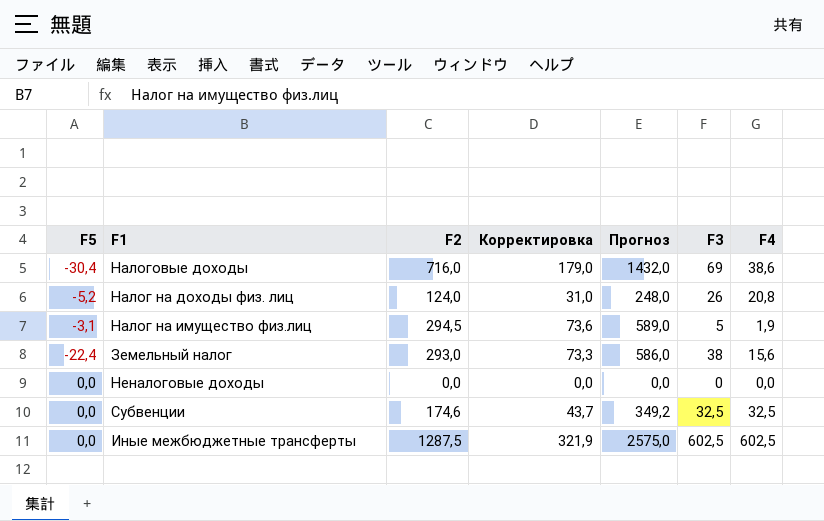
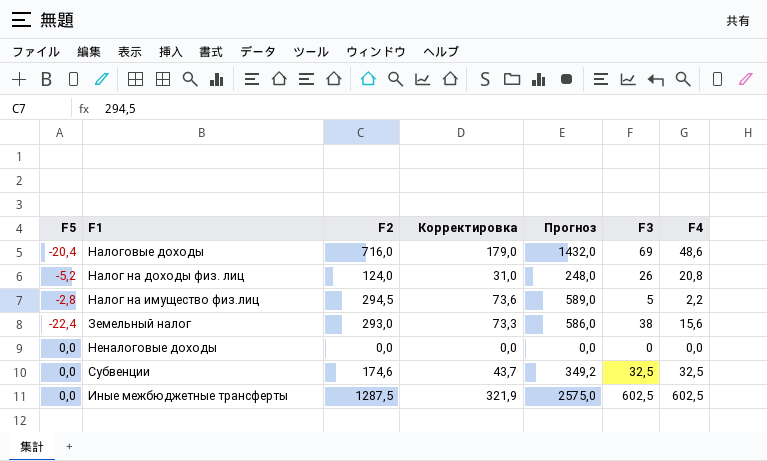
Налоговые доходы | F5: -30,4 -> -20,4
Налоговые доходы | F4: 38,6 -> 48,6
Налог на имущество физ.лиц | F5: -3,1 -> -2,8
Налог на имущество физ.лиц | F4: 1,9 -> 2,2

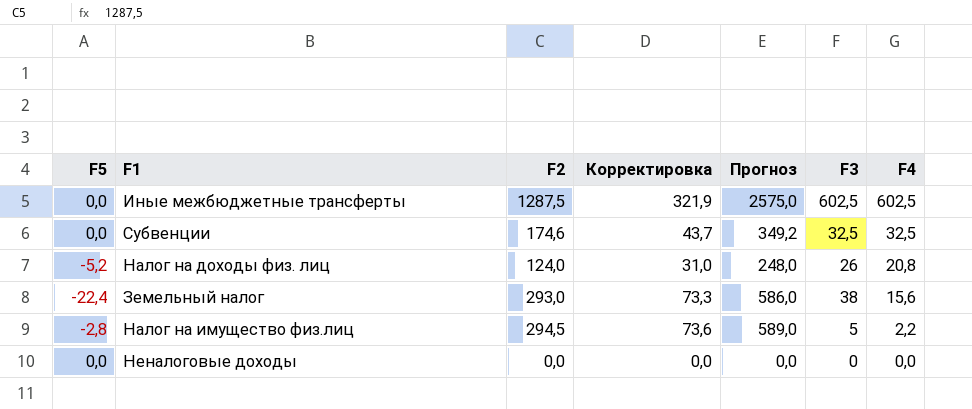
row order: none -> F4 descending
row Налоговые доходы: -20,4 | 716,0 | 179,0 | 1432,0 | 69 | 48,6 -> none

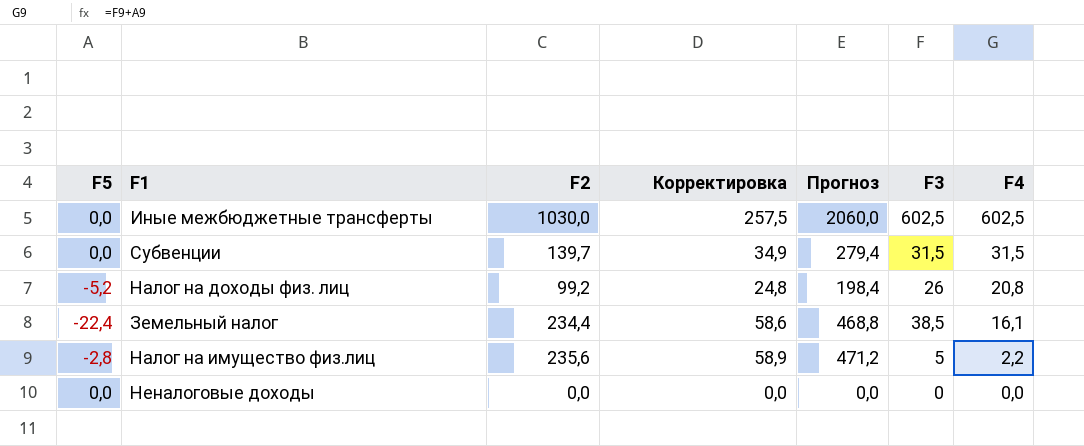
Иные межбюджетные трансферты | F2: 1287,5 -> 1030,0
Иные межбюджетные трансферты | Корректировка: 321,9 -> 257,5
Иные межбюджетные трансферты | Прогноз: 2575,0 -> 2060,0
Субвенции | F2: 174,6 -> 139,7
Субвенции | Корректировка: 43,7 -> 34,9
Субвенции | Прогноз: 349,2 -> 279,4
Субвенции | F3: 32,5 -> 31,5
Субвенции | F4: 32,5 -> 31,5
Налог на доходы физ. лиц | F2: 124,0 -> 99,2
Налог на доходы физ. лиц | Корректировка: 31,0 -> 24,8
Налог на доходы физ. лиц | Прогноз: 248,0 -> 198,4
Земельный налог | F2: 293,0 -> 234,4
Земельный налог | Корректировка: 73,3 -> 58,6
Земельный налог | Прогноз: 586,0 -> 468,8
Земельный налог | F3: 38 -> 38,5
Земельный налог | F4: 15,6 -> 16,1
Налог на имущество физ.лиц | F2: 294,5 -> 235,6
Налог на имущество физ.лиц | Корректировка: 73,6 -> 58,9
Налог на имущество физ.лиц | Прогноз: 589,0 -> 471,2

